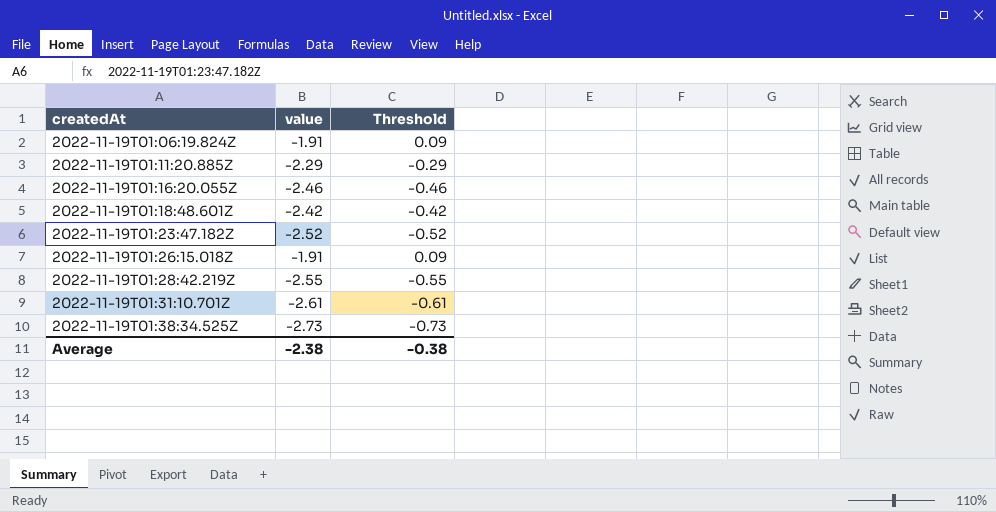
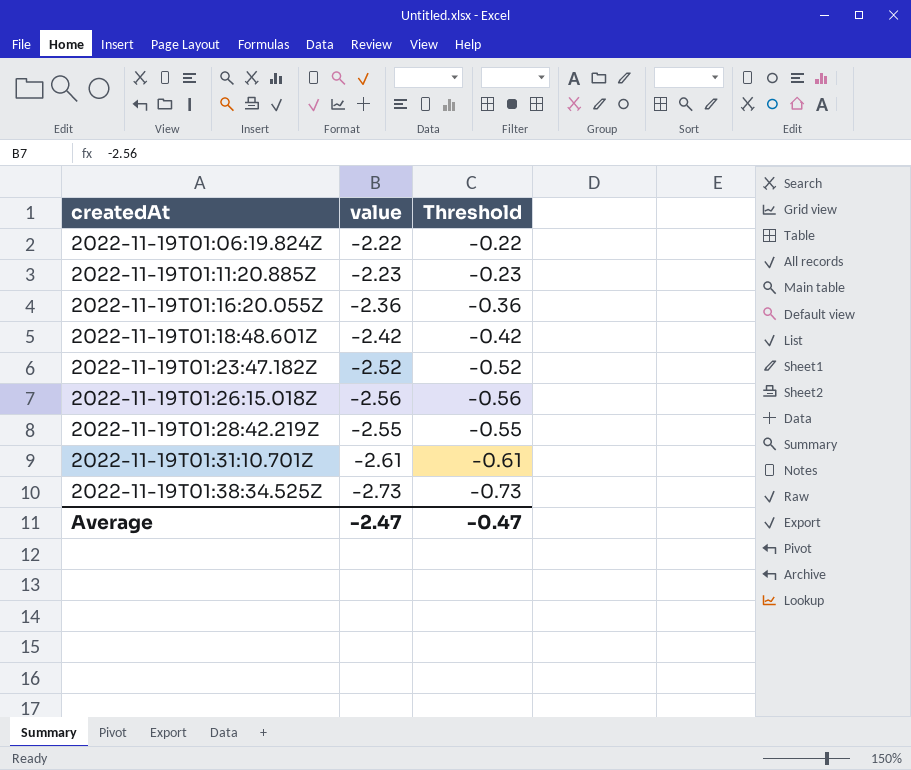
2022-11-19T01:06:19.824Z | value: -1.91 -> -2.22
2022-11-19T01:06:19.824Z | Threshold: 0.09 -> -0.22
2022-11-19T01:11:20.885Z | value: -2.29 -> -2.23
2022-11-19T01:11:20.885Z | Threshold: -0.29 -> -0.23
2022-11-19T01:16:20.055Z | value: -2.46 -> -2.36
2022-11-19T01:16:20.055Z | Threshold: -0.46 -> -0.36
2022-11-19T01:26:15.018Z | value: -1.91 -> -2.56
2022-11-19T01:26:15.018Z | Threshold: 0.09 -> -0.56
Average | value: -2.38 -> -2.47
Average | Threshold: -0.38 -> -0.47

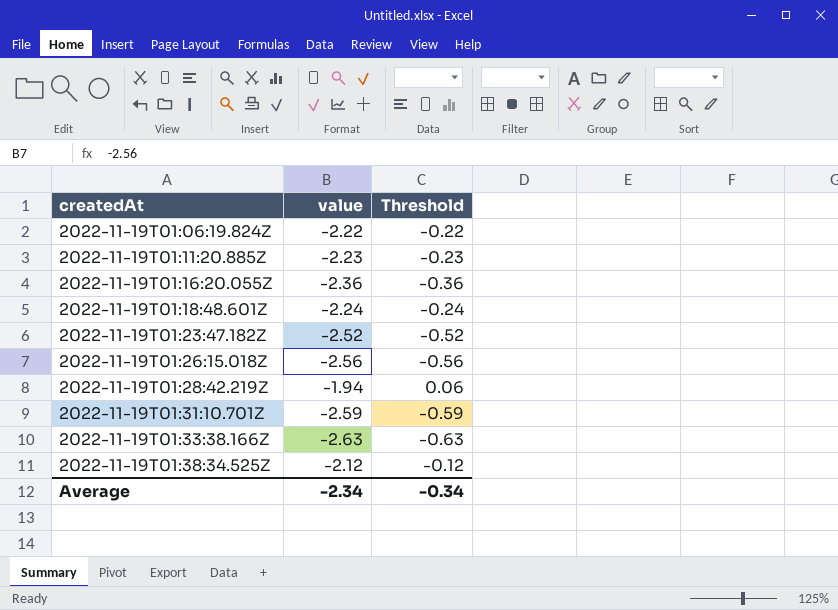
2022-11-19T01:18:48.601Z | value: -2.42 -> -2.24
2022-11-19T01:18:48.601Z | Threshold: -0.42 -> -0.24
2022-11-19T01:28:42.219Z | value: -2.55 -> -1.94
2022-11-19T01:28:42.219Z | Threshold: -0.55 -> 0.06
2022-11-19T01:31:10.701Z | value: -2.61 -> -2.59
2022-11-19T01:31:10.701Z | Threshold: -0.61 -> -0.59
row 2022-11-19T01:33:38.166Z: none -> -2.63 | -0.63
2022-11-19T01:38:34.525Z | value: -2.73 -> -2.12
2022-11-19T01:38:34.525Z | Threshold: -0.73 -> -0.12
Average | value: -2.47 -> -2.34
Average | Threshold: -0.47 -> -0.34

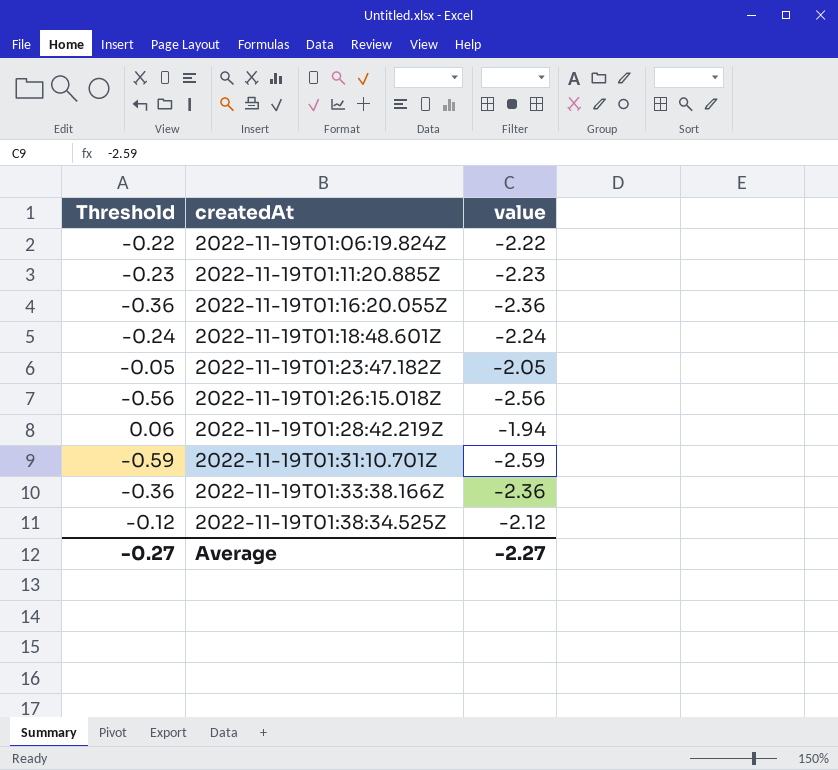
column Threshold | position: 3 -> 1
2022-11-19T01:23:47.182Z | Threshold: -0.52 -> -0.05
2022-11-19T01:23:47.182Z | value: -2.52 -> -2.05
2022-11-19T01:33:38.166Z | Threshold: -0.63 -> -0.36
2022-11-19T01:33:38.166Z | value: -2.63 -> -2.36
Average | Threshold: -0.34 -> -0.27
Average | value: -2.34 -> -2.27

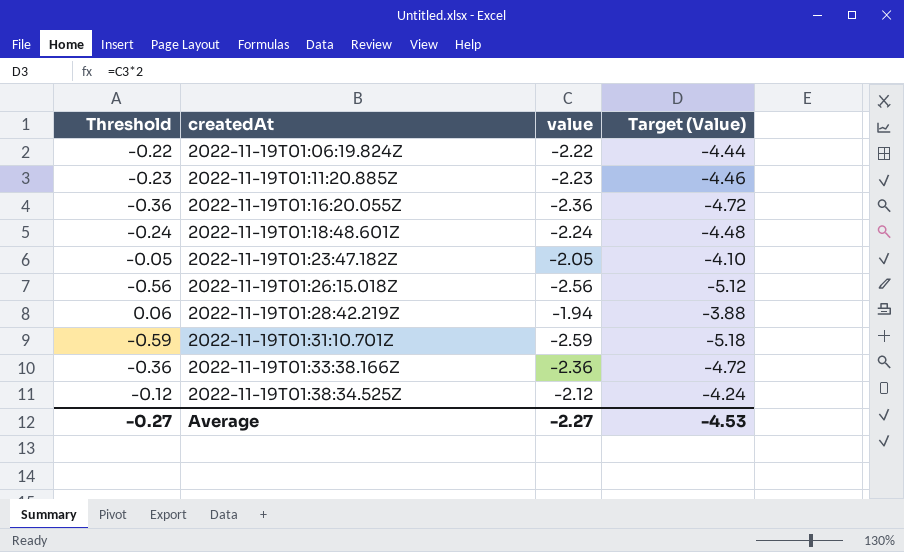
column Target (Value) | formula: none -> [value] * 2

